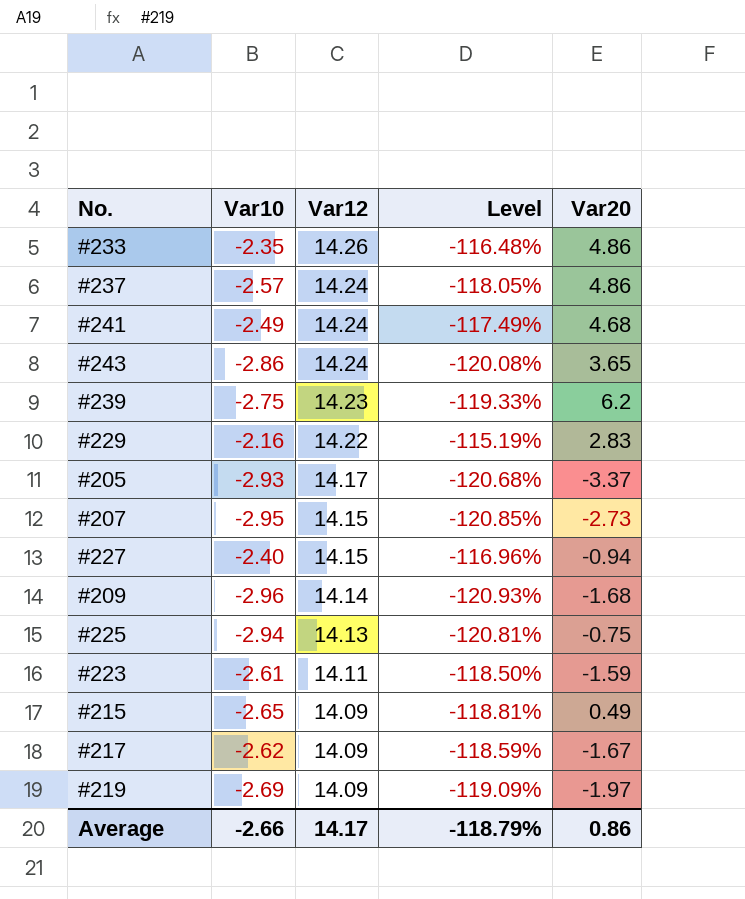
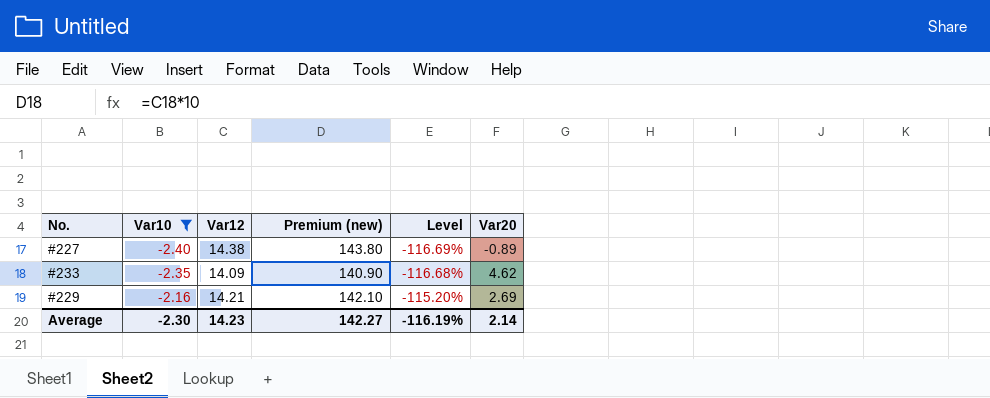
filter: none -> Var10 >= -2.40
row order: Var12 descending -> Var10 ascending
column Premium (new) | formula: none -> [Var12] * 10
#227 | Var12: 14.15 -> 14.38
#227 | Level: -116.96% -> -116.69%
#227 | Var20: -0.94 -> -0.89
#233 | Var12: 14.26 -> 14.09
#233 | Level: -116.48% -> -116.68%
#233 | Var20: 4.86 -> 4.62
#229 | Var12: 14.22 -> 14.21
#229 | Level: -115.19% -> -115.20%
#229 | Var20: 2.83 -> 2.69
Average | Var10: -2.66 -> -2.30
Average | Var12: 14.17 -> 14.23
Average | Level: -118.79% -> -116.19%
Average | Var20: 0.86 -> 2.14

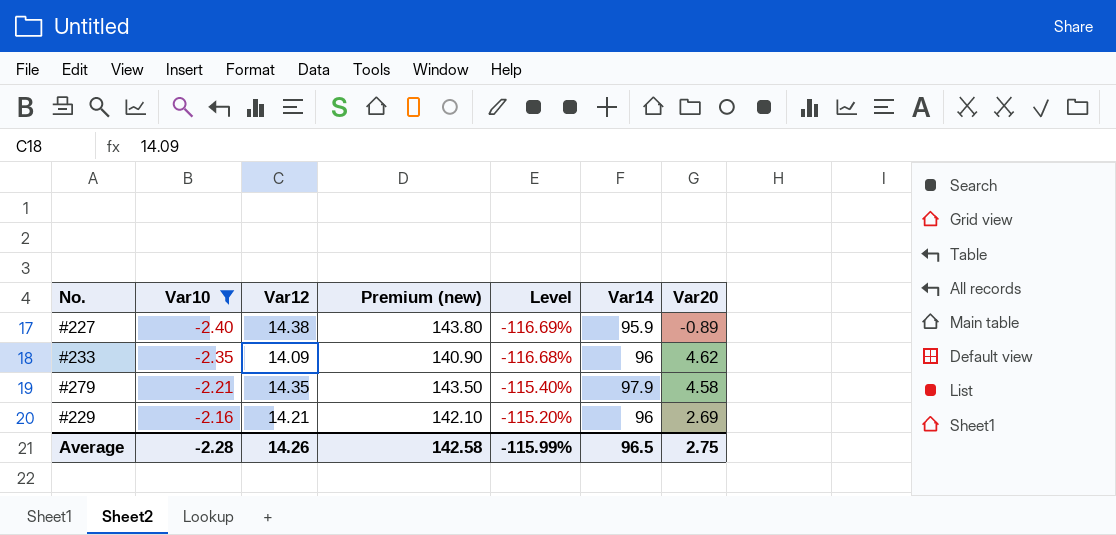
column Var14 | position: none -> 6
row #279: none -> -2.21 | 14.35 | 143.50 | -115.40% | 97.9 | 4.58
Average | Var10: -2.30 -> -2.28
Average | Var12: 14.23 -> 14.26
Average | Premium (new): 142.27 -> 142.58
Average | Level: -116.19% -> -115.99%
Average | Var20: 2.14 -> 2.75

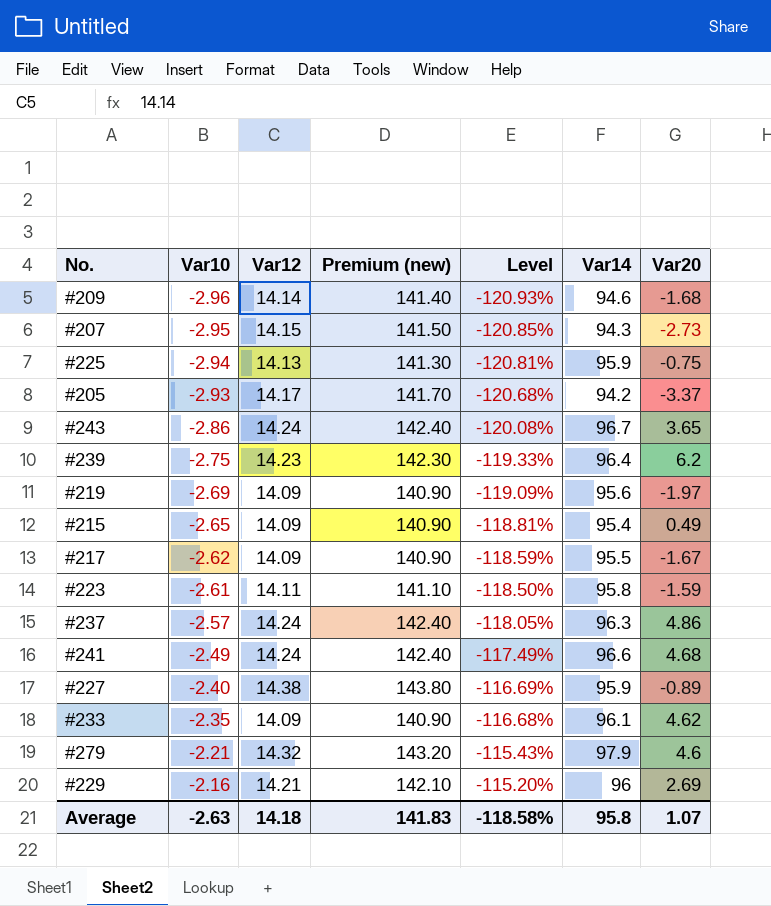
filter: Var10 >= -2.40 -> none
#233 | Var14: 96 -> 96.1
#279 | Var12: 14.35 -> 14.32
#279 | Premium (new): 143.50 -> 143.20
#279 | Level: -115.40% -> -115.43%
#279 | Var20: 4.58 -> 4.6
Average | Var10: -2.28 -> -2.63
Average | Var12: 14.26 -> 14.18
Average | Premium (new): 142.58 -> 141.83
Average | Level: -115.99% -> -118.58%
Average | Var14: 96.5 -> 95.8
Average | Var20: 2.75 -> 1.07

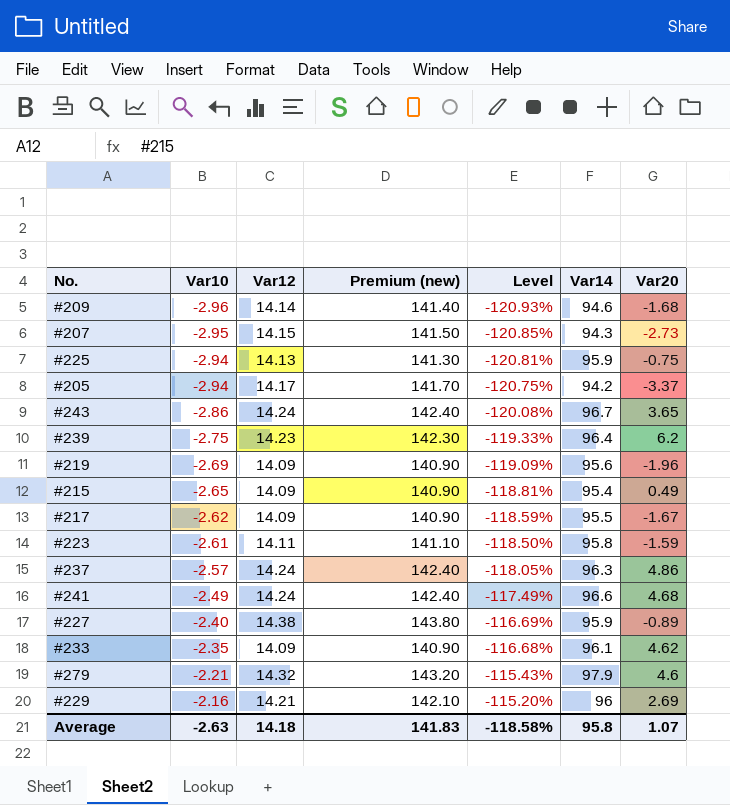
#205 | Var10: -2.93 -> -2.94
#205 | Level: -120.68% -> -120.75%
#219 | Var20: -1.97 -> -1.96

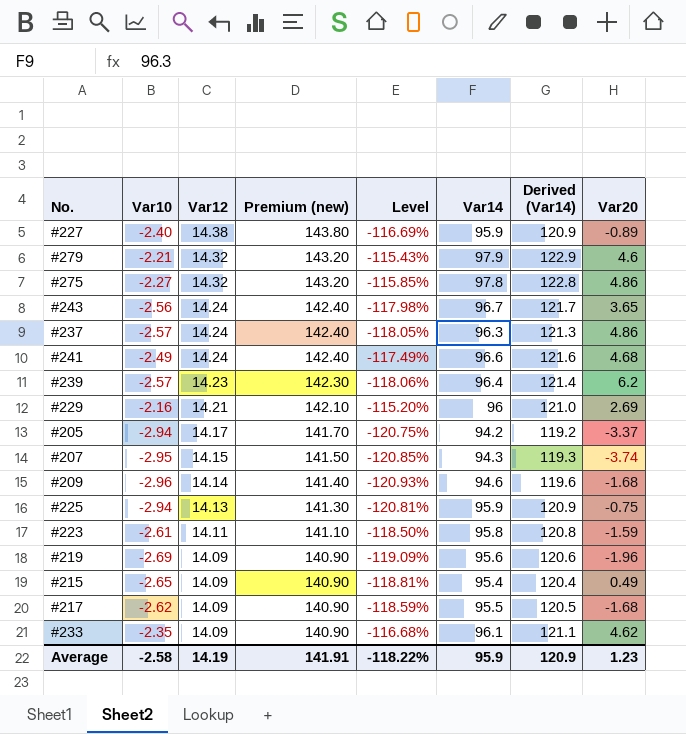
row order: Var10 ascending -> Var12 descending
column Derived (Var14) | formula: none -> [Var14] + 25
row #275: none -> -2.27 | 14.32 | 143.20 | -115.85% | 97.8 | 122.8 | 4.86
#243 | Var10: -2.86 -> -2.56
#243 | Level: -120.08% -> -117.98%
#239 | Var10: -2.75 -> -2.57
#239 | Level: -119.33% -> -118.06%
#207 | Var20: -2.73 -> -3.74
#217 | Var20: -1.67 -> -1.68
Average | Var10: -2.63 -> -2.58
Average | Var12: 14.18 -> 14.19
Average | Premium (new): 141.83 -> 141.91
Average | Level: -118.58% -> -118.22%
Average | Var14: 95.8 -> 95.9
Average | Var20: 1.07 -> 1.23

